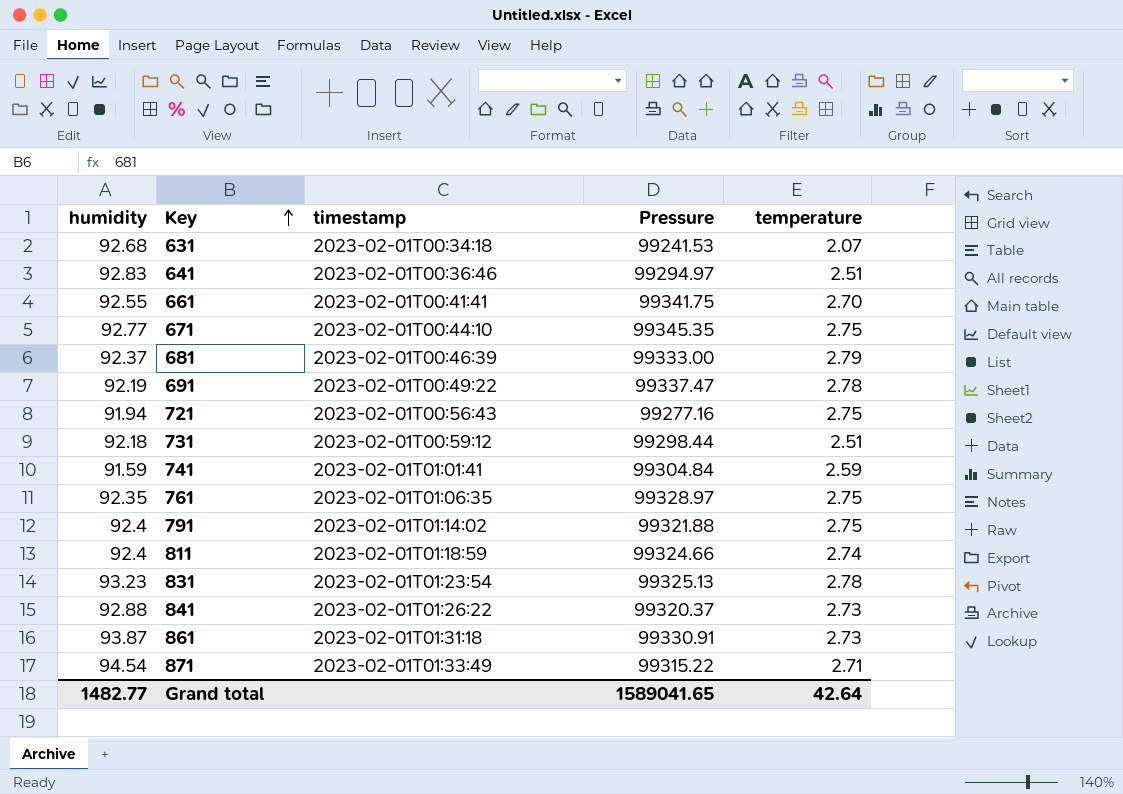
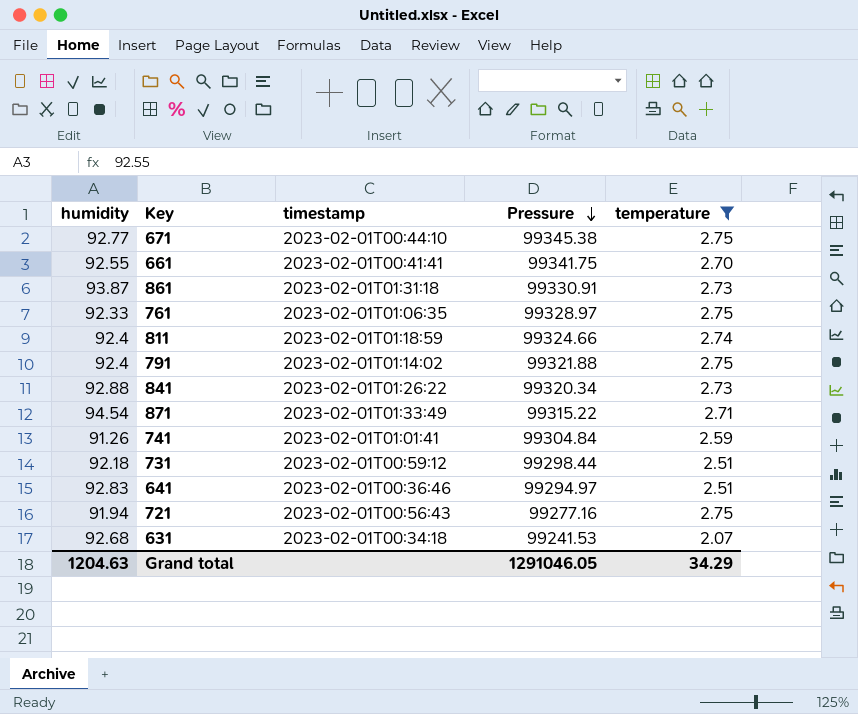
filter: none -> temperature <= 2.75
row order: Key ascending -> Pressure descending
671 | Pressure: 99345.35 -> 99345.38
761 | humidity: 92.35 -> 92.33
841 | Pressure: 99320.37 -> 99320.34
741 | humidity: 91.59 -> 91.26
Grand total | humidity: 1482.77 -> 1204.63
Grand total | Pressure: 1589041.65 -> 1291046.05
Grand total | temperature: 42.64 -> 34.29

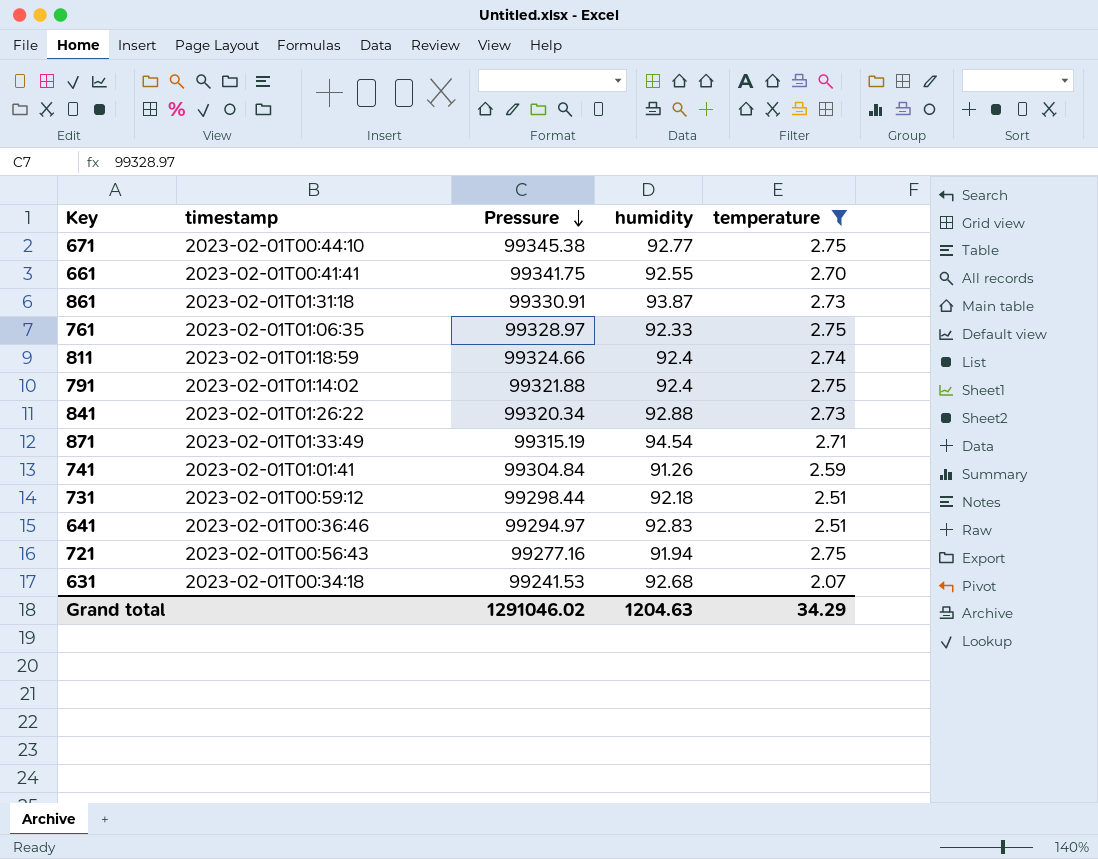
column humidity | position: 1 -> 4
871 | Pressure: 99315.22 -> 99315.19
Grand total | Pressure: 1291046.05 -> 1291046.02

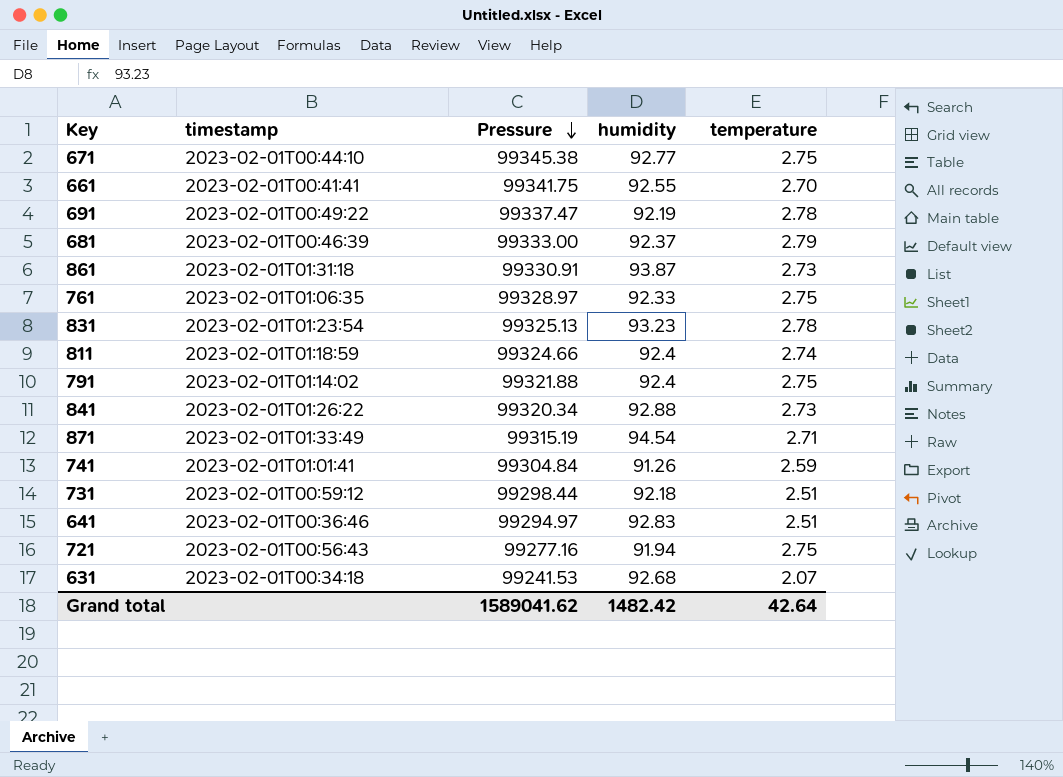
filter: temperature <= 2.75 -> none
Grand total | Pressure: 1291046.02 -> 1589041.62
Grand total | humidity: 1204.63 -> 1482.42
Grand total | temperature: 34.29 -> 42.64

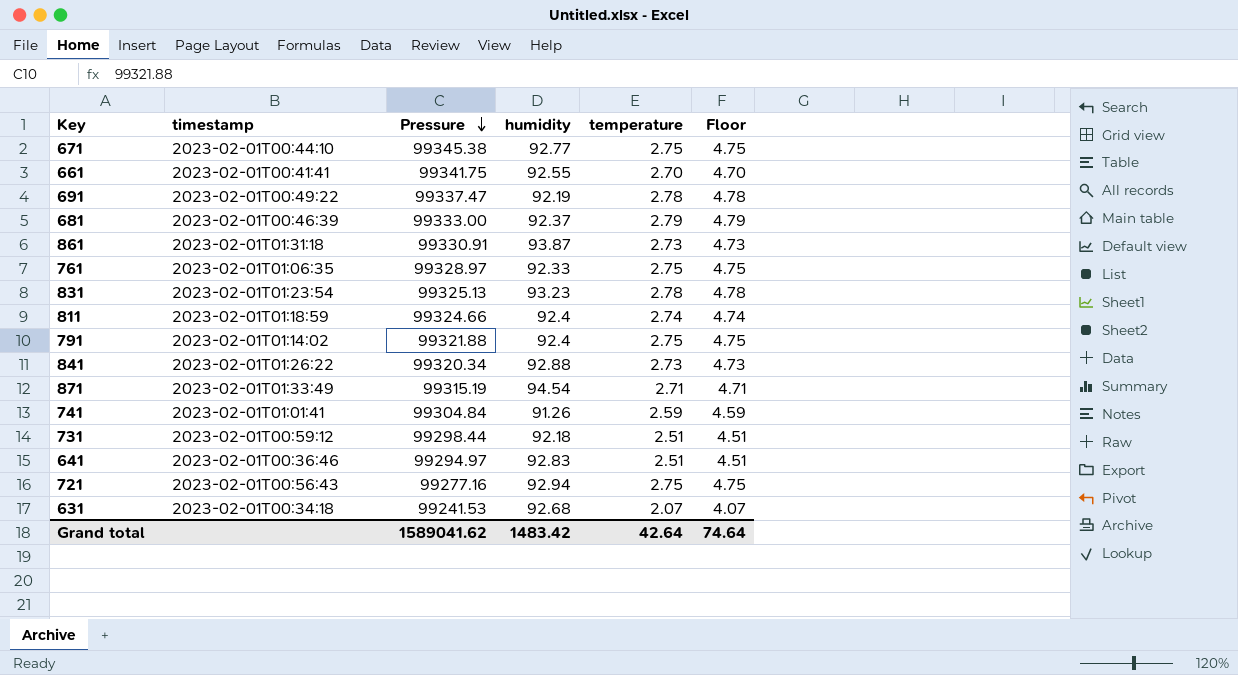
column Floor | formula: none -> [temperature] + 2
721 | humidity: 91.94 -> 92.94
Grand total | humidity: 1482.42 -> 1483.42

